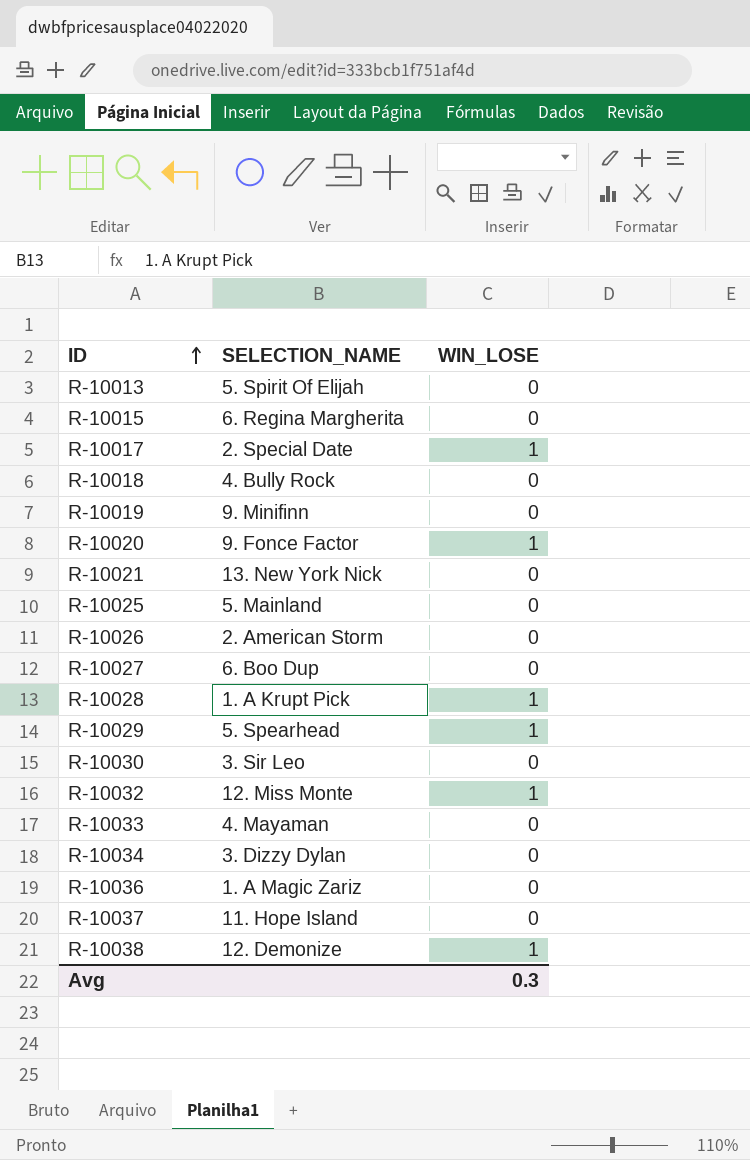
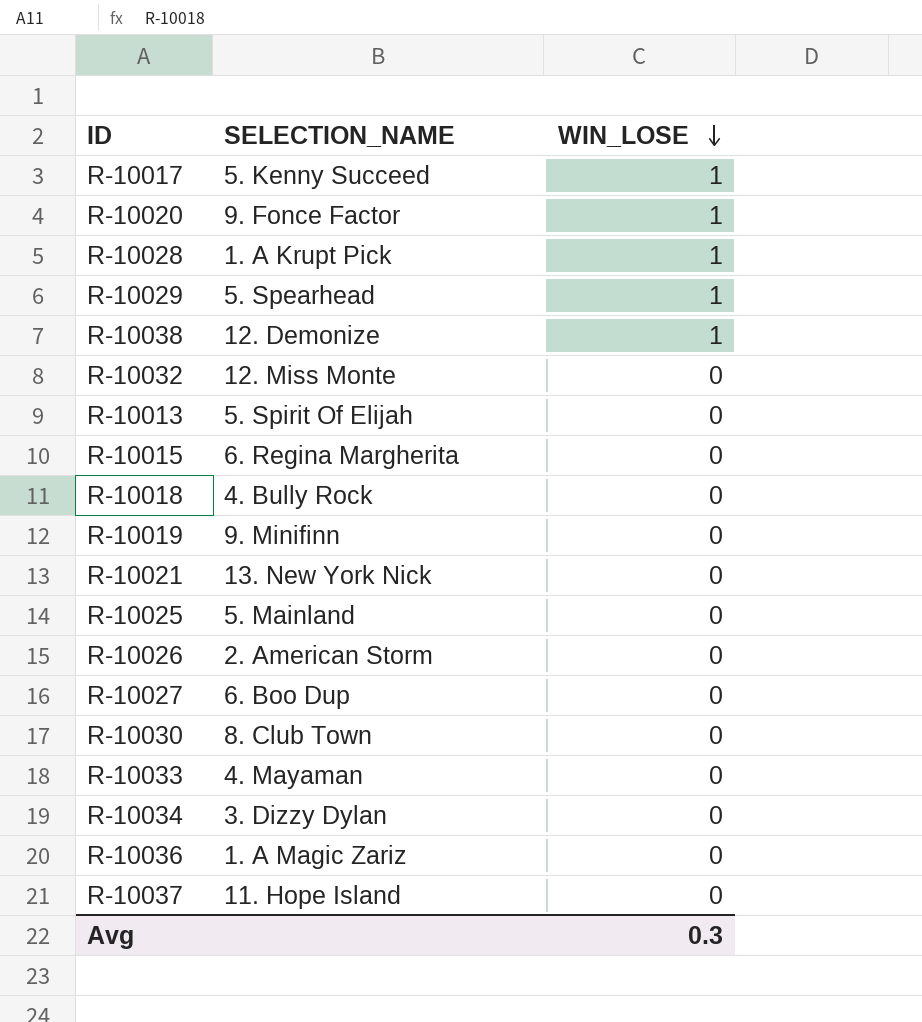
row order: ID ascending -> WIN_LOSE descending
R-10017 | SELECTION_NAME: 2. Special Date -> 5. Kenny Succeed
R-10032 | WIN_LOSE: 1 -> 0
R-10030 | SELECTION_NAME: 3. Sir Leo -> 8. Club Town

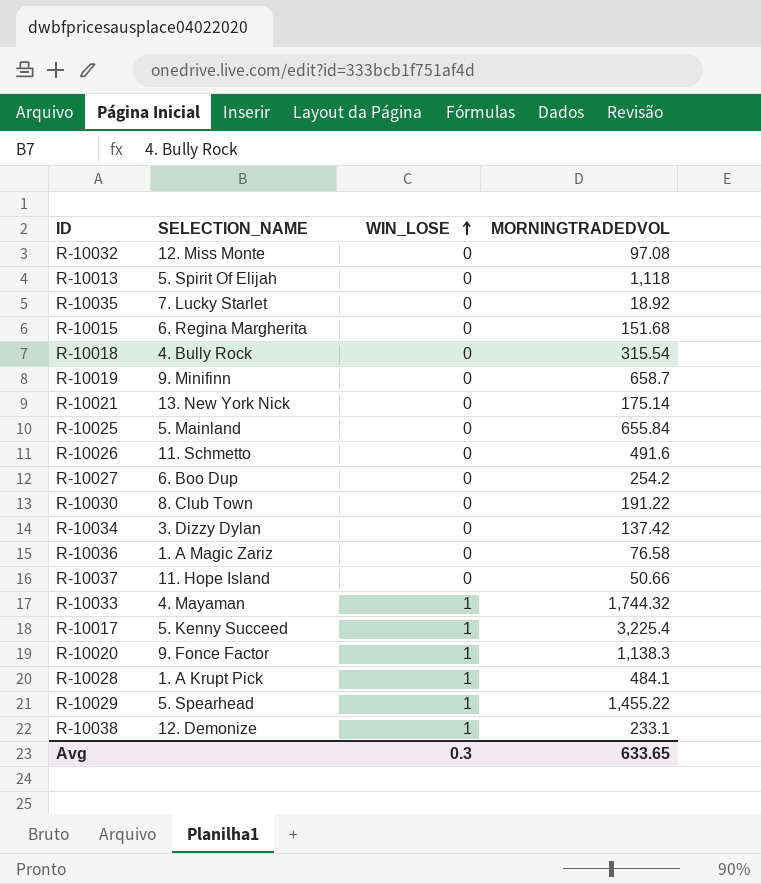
row order: WIN_LOSE descending -> WIN_LOSE ascending
column MORNINGTRADEDVOL | position: none -> 4
row R-10035: none -> 7. Lucky Starlet | 0 | 18.92
R-10026 | SELECTION_NAME: 2. American Storm -> 11. Schmetto
R-10033 | WIN_LOSE: 0 -> 1

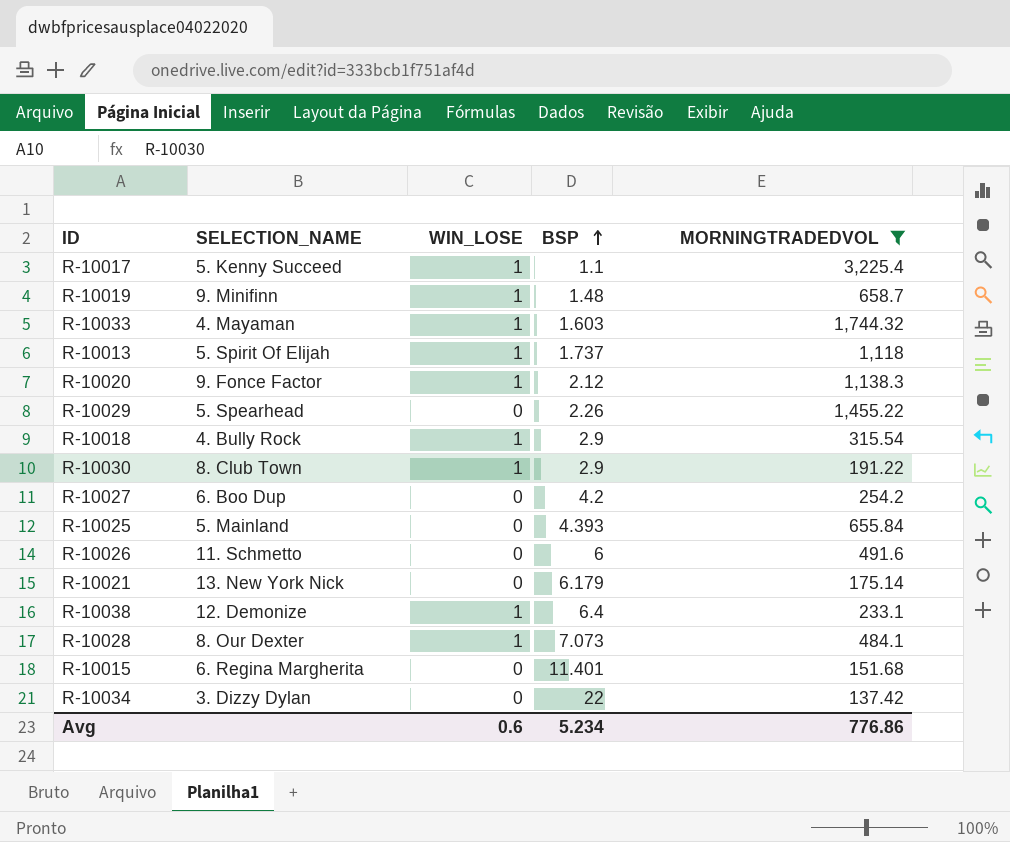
filter: none -> MORNINGTRADEDVOL >= 137.42
row order: WIN_LOSE ascending -> BSP ascending
column BSP | position: none -> 4
R-10019 | WIN_LOSE: 0 -> 1
R-10013 | WIN_LOSE: 0 -> 1
R-10029 | WIN_LOSE: 1 -> 0
R-10018 | WIN_LOSE: 0 -> 1
R-10030 | WIN_LOSE: 0 -> 1
R-10028 | SELECTION_NAME: 1. A Krupt Pick -> 8. Our Dexter
Avg | WIN_LOSE: 0.3 -> 0.6
Avg | MORNINGTRADEDVOL: 633.65 -> 776.86

